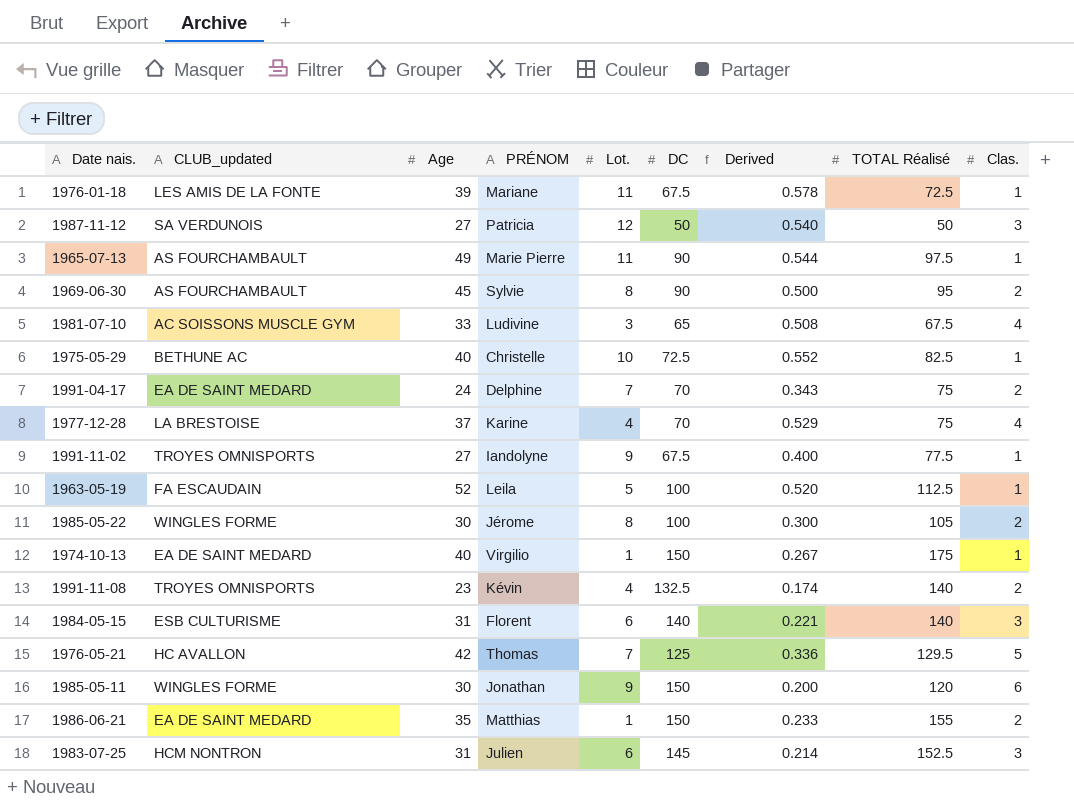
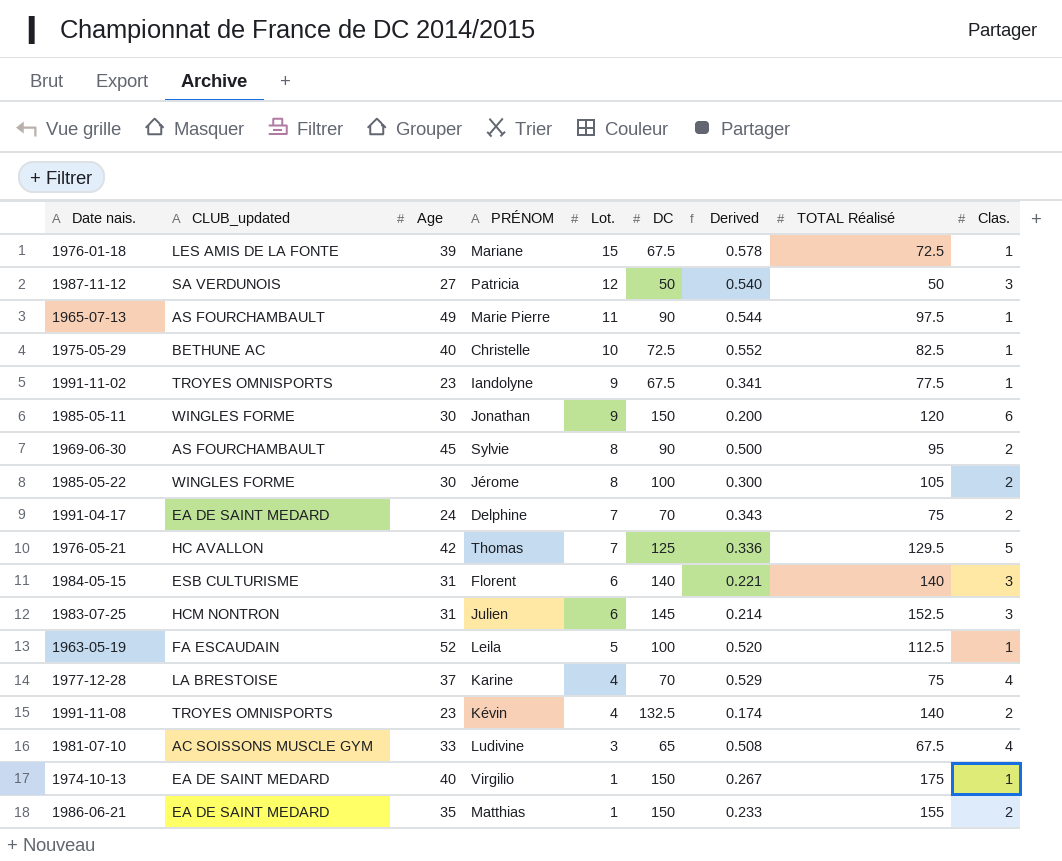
row order: none -> Lot. descending
1976-01-18 | Lot.: 11 -> 15
1991-11-02 | Age: 27 -> 23
1991-11-02 | Derived: 0.400 -> 0.341

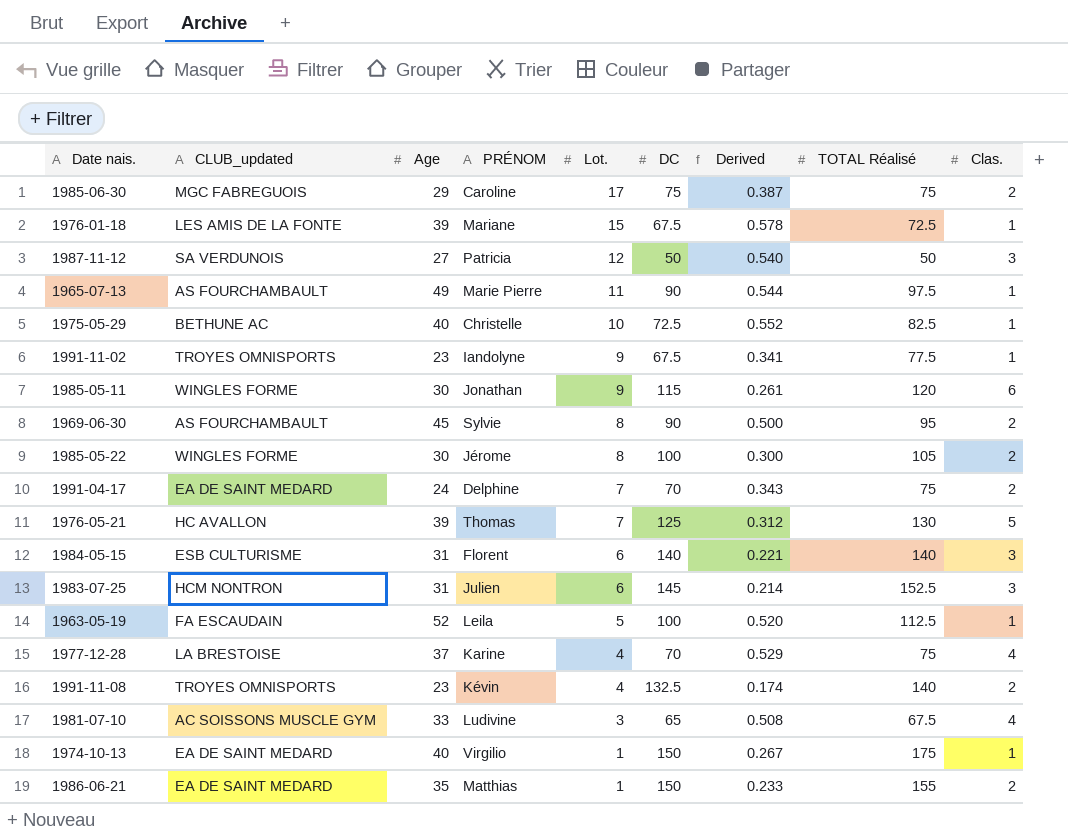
row 1985-06-30: none -> MGC FABREGUOIS | 29 | Caroline | 17 | 75 | 0.387 | 75 | 2
1985-05-11 | DC: 150 -> 115
1985-05-11 | Derived: 0.200 -> 0.261
1976-05-21 | Age: 42 -> 39
1976-05-21 | Derived: 0.336 -> 0.312
1976-05-21 | TOTAL Réalisé: 129.5 -> 130

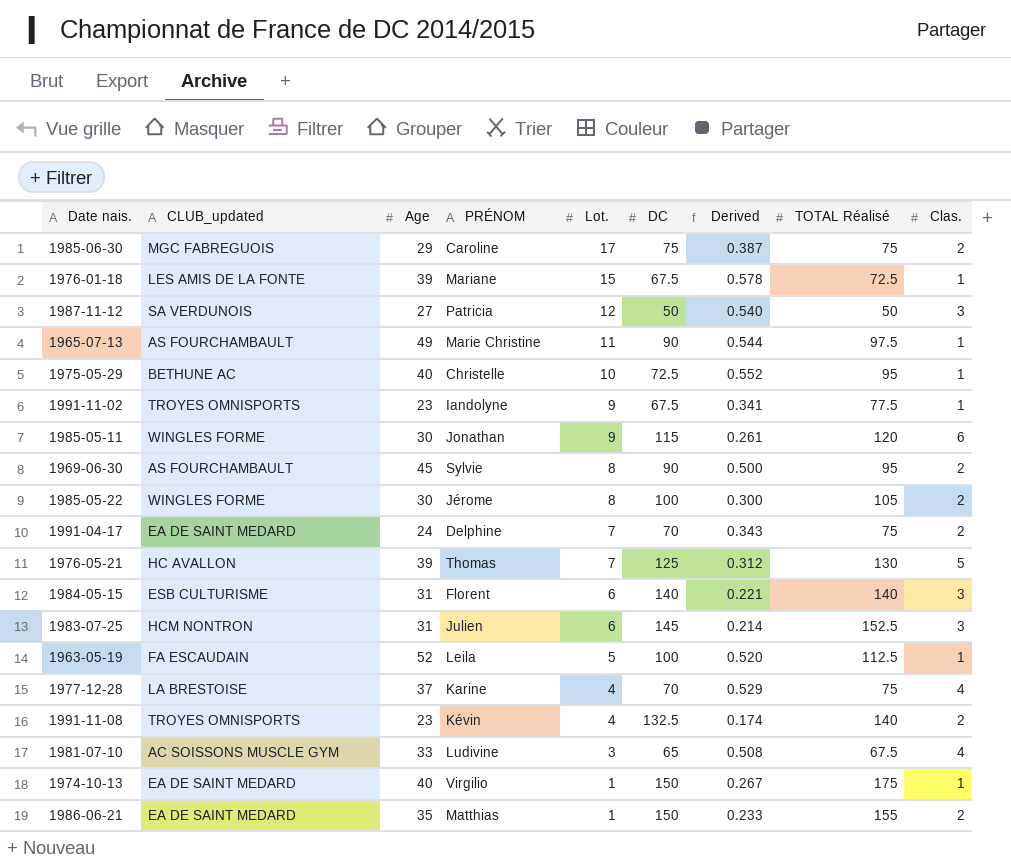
1965-07-13 | PRÉNOM: Marie Pierre -> Marie Christine
1975-05-29 | TOTAL Réalisé: 82.5 -> 95

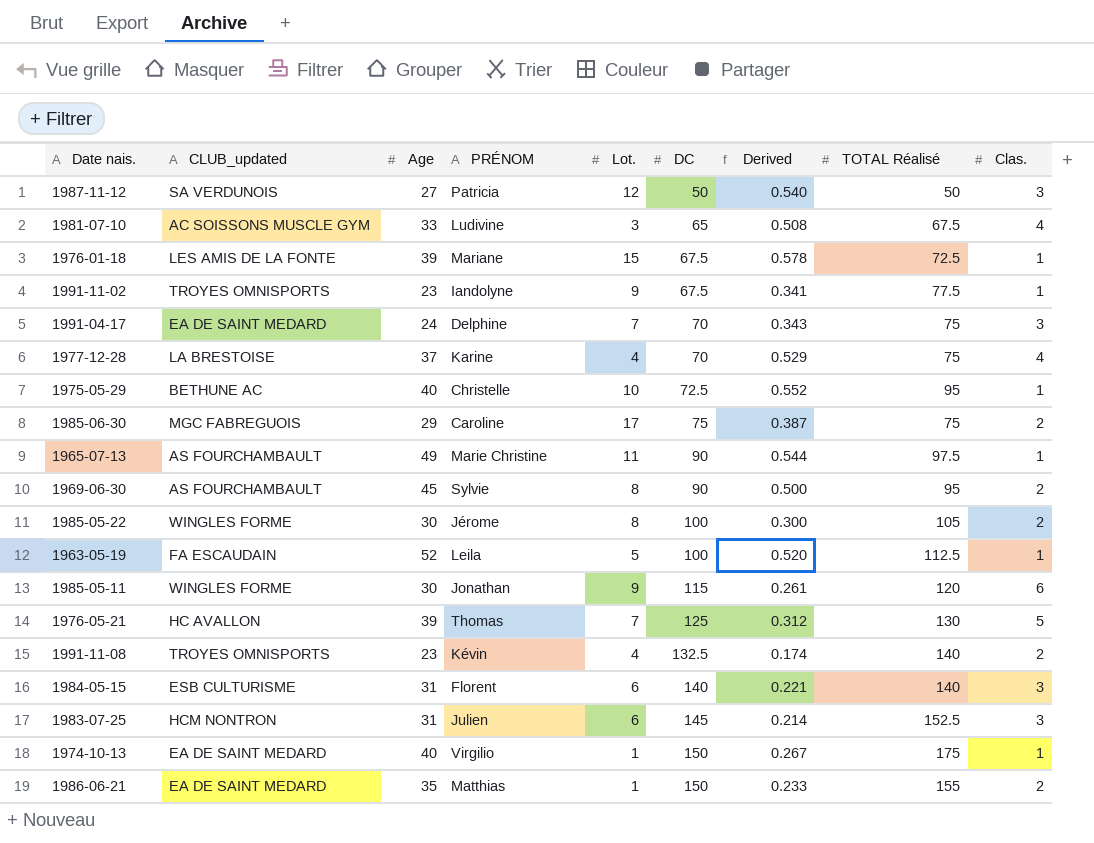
row order: Lot. descending -> DC ascending
1991-04-17 | Clas.: 2 -> 3

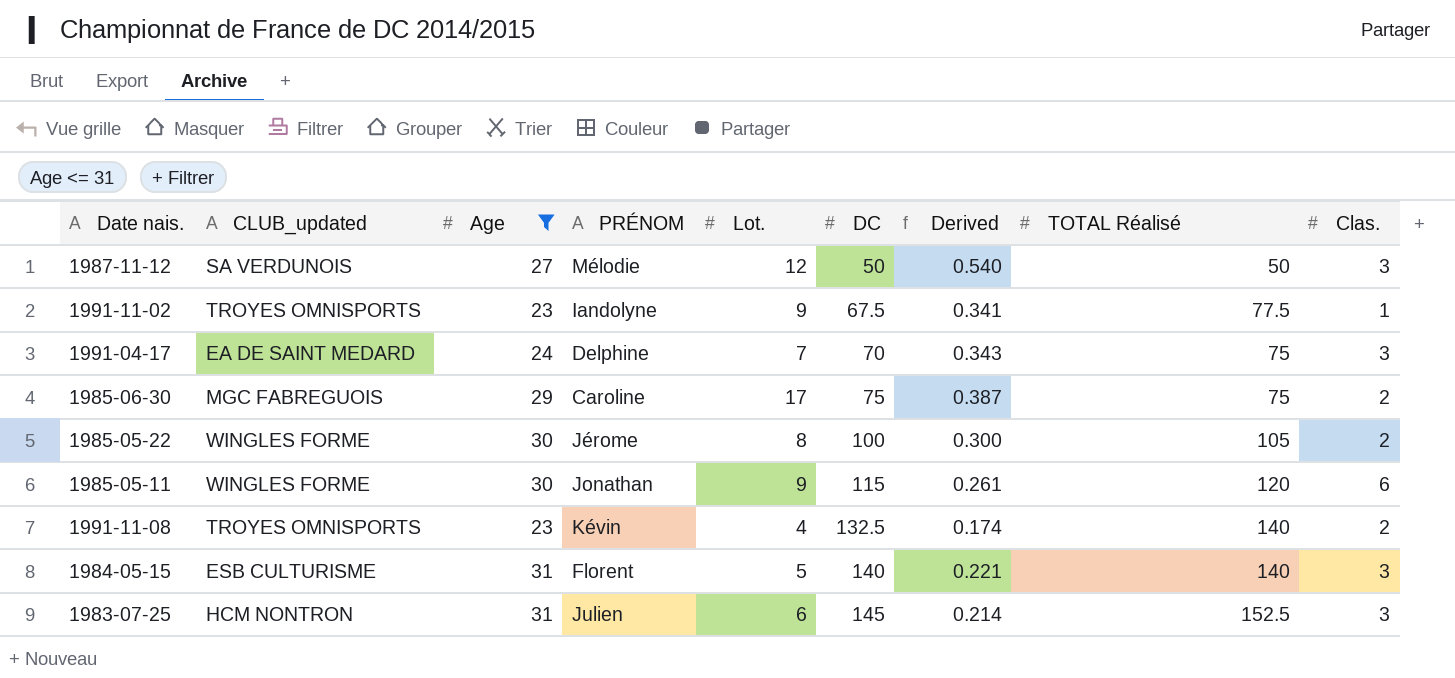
filter: none -> Age <= 31
1987-11-12 | PRÉNOM: Patricia -> Mélodie
1984-05-15 | Lot.: 6 -> 5

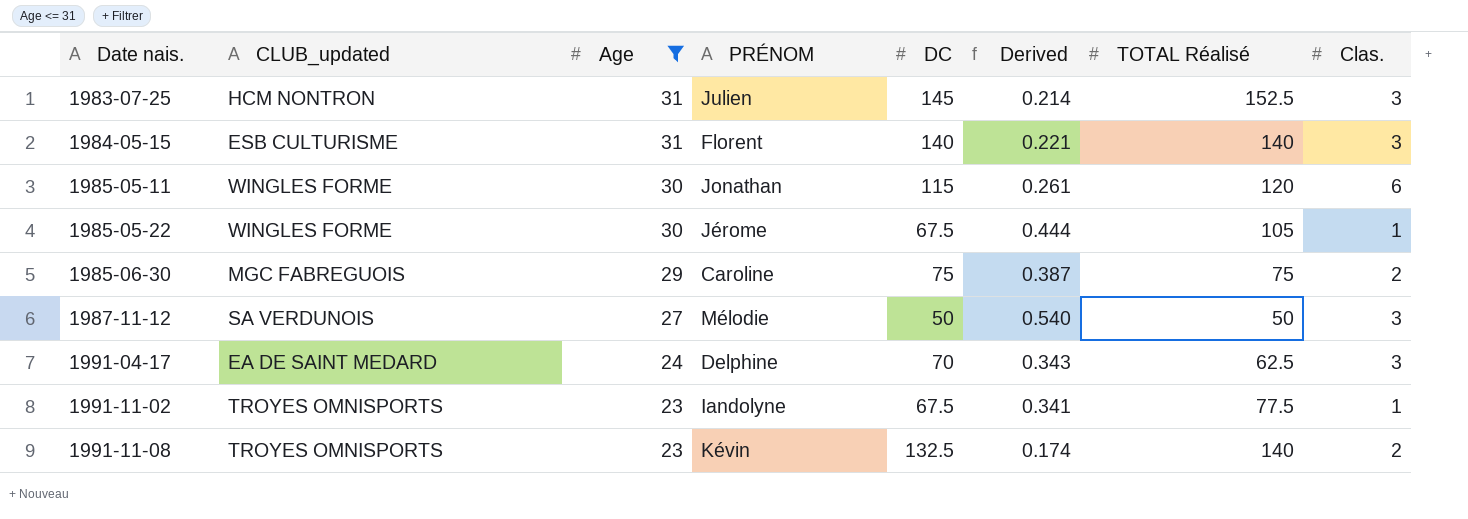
row order: DC ascending -> Date nais. ascending
column Lot. | position: 5 -> none
1985-05-22 | DC: 100 -> 67.5
1985-05-22 | Derived: 0.300 -> 0.444
1985-05-22 | Clas.: 2 -> 1
1991-04-17 | TOTAL Réalisé: 75 -> 62.5

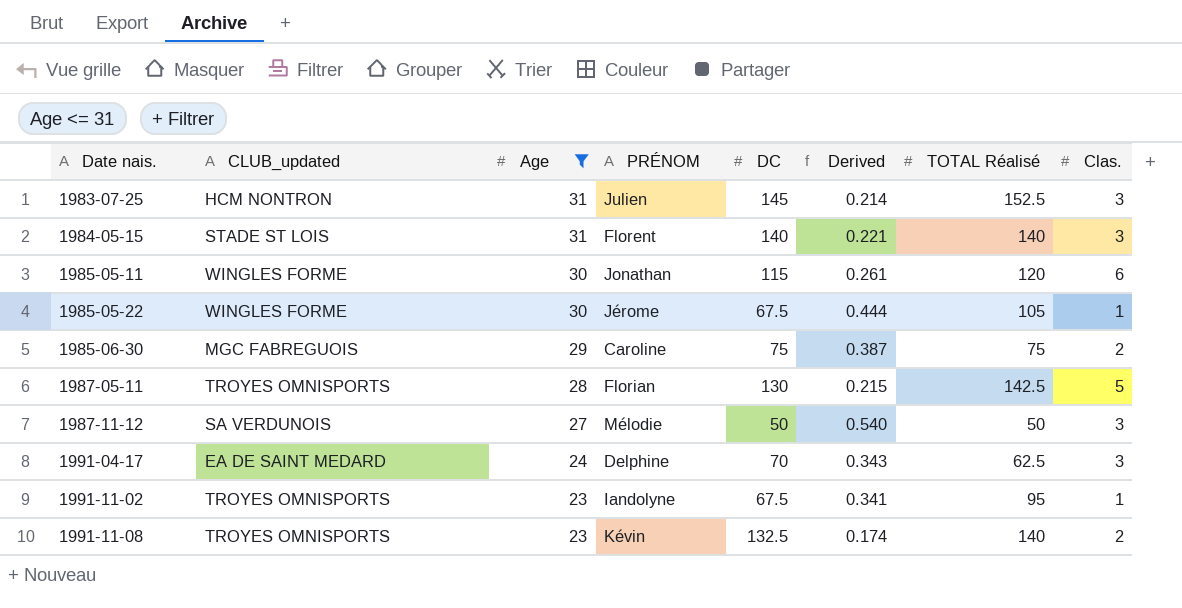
1984-05-15 | CLUB_updated: ESB CULTURISME -> STADE ST LOIS
row 1987-05-11: none -> TROYES OMNISPORTS | 28 | Florian | 130 | 0.215 | 142.5 | 5
1991-11-02 | TOTAL Réalisé: 77.5 -> 95

